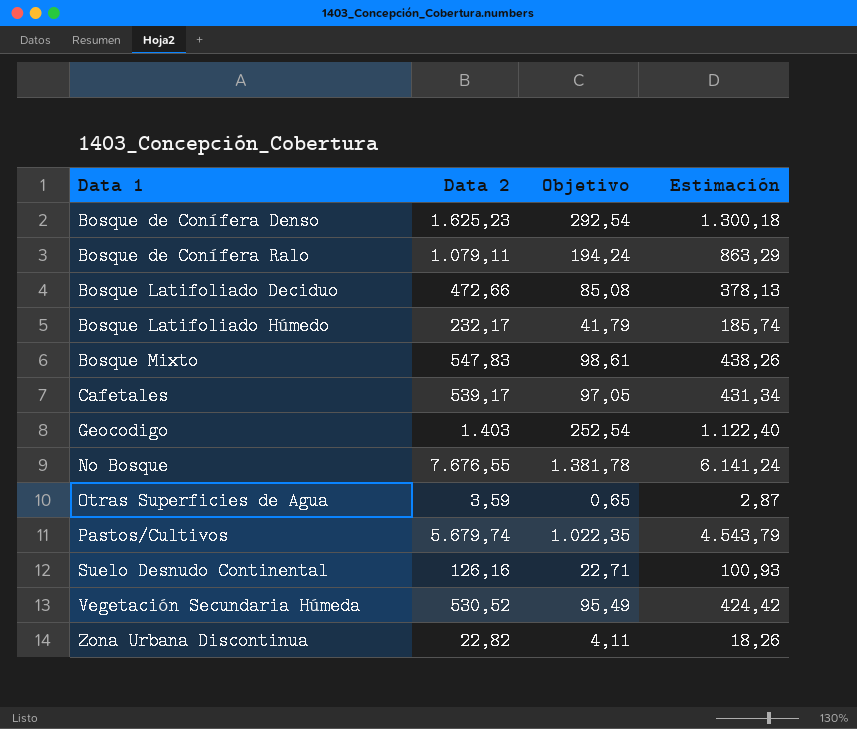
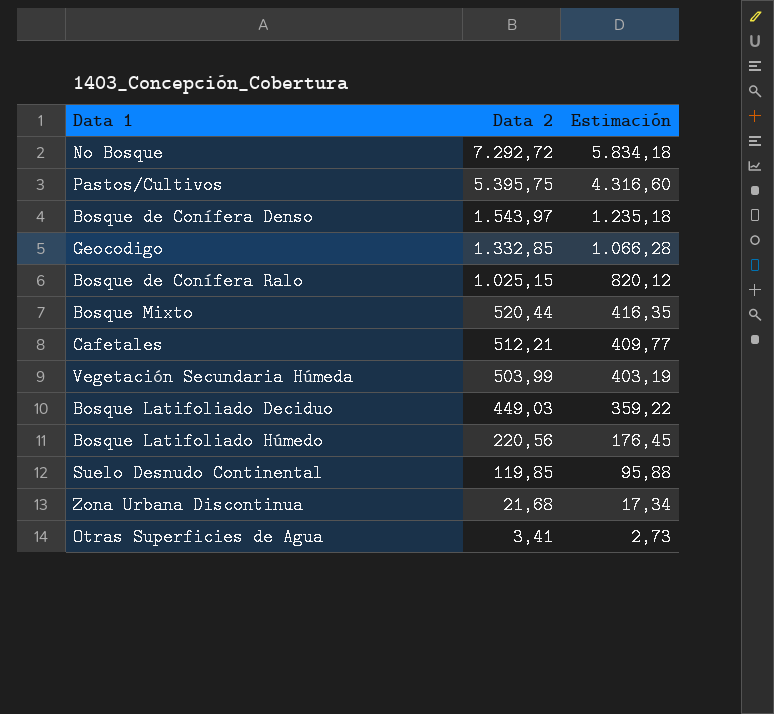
row order: Data 1 ascending -> Data 2 descending
column Objetivo | formula: [Data 2] * 0,18 -> none
No Bosque | Data 2: 7.676,55 -> 7.292,72
No Bosque | Estimación: 6.141,24 -> 5.834,18
Pastos/Cultivos | Data 2: 5.679,74 -> 5.395,75
Pastos/Cultivos | Estimación: 4.543,79 -> 4.316,60
Bosque de Conífera Denso | Data 2: 1.625,23 -> 1.543,97
Bosque de Conífera Denso | Estimación: 1.300,18 -> 1.235,18
Geocodigo | Data 2: 1.403 -> 1.332,85
Geocodigo | Estimación: 1.122,40 -> 1.066,28
Bosque de Conífera Ralo | Data 2: 1.079,11 -> 1.025,15
Bosque de Conífera Ralo | Estimación: 863,29 -> 820,12
Bosque Mixto | Data 2: 547,83 -> 520,44
Bosque Mixto | Estimación: 438,26 -> 416,35
Cafetales | Data 2: 539,17 -> 512,21
Cafetales | Estimación: 431,34 -> 409,77
Vegetación Secundaria Húmeda | Data 2: 530,52 -> 503,99
Vegetación Secundaria Húmeda | Estimación: 424,42 -> 403,19
Bosque Latifoliado Deciduo | Data 2: 472,66 -> 449,03
Bosque Latifoliado Deciduo | Estimación: 378,13 -> 359,22
Bosque Latifoliado Húmedo | Data 2: 232,17 -> 220,56
Bosque Latifoliado Húmedo | Estimación: 185,74 -> 176,45
Suelo Desnudo Continental | Data 2: 126,16 -> 119,85
Suelo Desnudo Continental | Estimación: 100,93 -> 95,88
Zona Urbana Discontinua | Data 2: 22,82 -> 21,68
Zona Urbana Discontinua | Estimación: 18,26 -> 17,34
Otras Superficies de Agua | Data 2: 3,59 -> 3,41
Otras Superficies de Agua | Estimación: 2,87 -> 2,73

